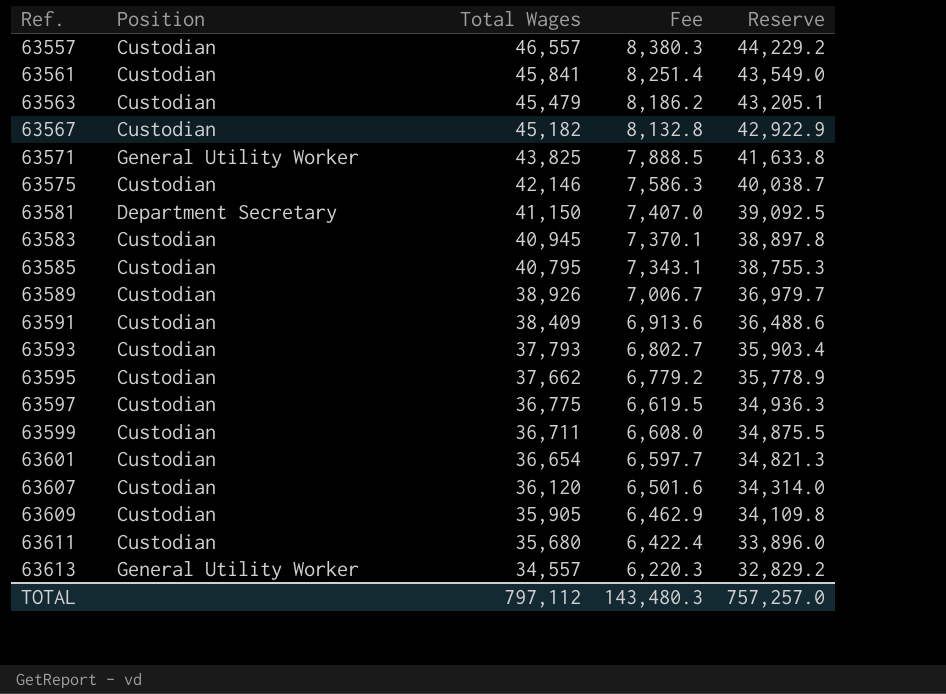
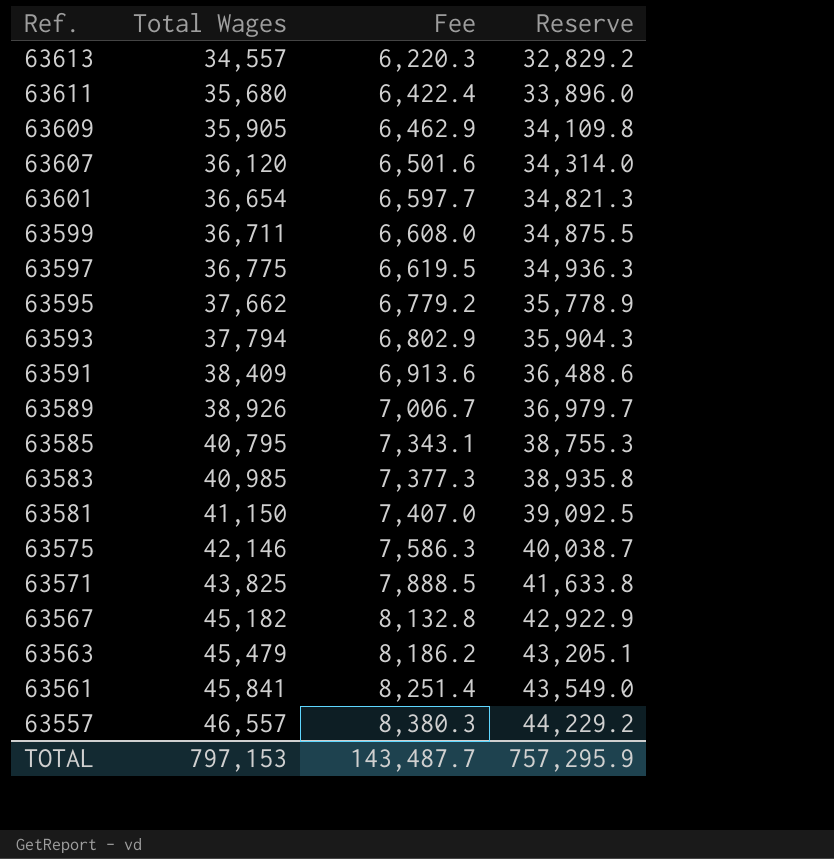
row order: Ref. ascending -> Ref. descending
column Position | position: 2 -> none
63593 | Total Wages: 37,793 -> 37,794
63593 | Fee: 6,802.7 -> 6,802.9
63593 | Reserve: 35,903.4 -> 35,904.3
63583 | Total Wages: 40,945 -> 40,985
63583 | Fee: 7,370.1 -> 7,377.3
63583 | Reserve: 38,897.8 -> 38,935.8
TOTAL | Total Wages: 797,112 -> 797,153
TOTAL | Fee: 143,480.3 -> 143,487.7
TOTAL | Reserve: 757,257.0 -> 757,295.9

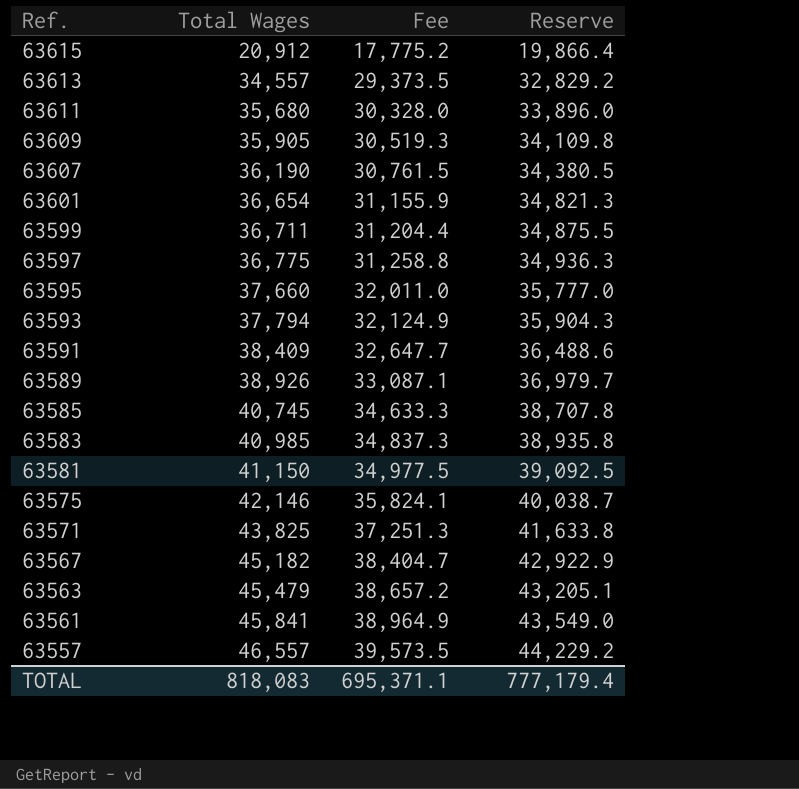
column Fee | formula: [Total Wages] * 0.18 -> [Total Wages] * 0.85
row 63615: none -> 20,912 | 17,775.2 | 19,866.4
63607 | Total Wages: 36,120 -> 36,190
63607 | Reserve: 34,314.0 -> 34,380.5
63595 | Total Wages: 37,662 -> 37,660
63595 | Reserve: 35,778.9 -> 35,777.0
63585 | Total Wages: 40,795 -> 40,745
63585 | Reserve: 38,755.3 -> 38,707.8
TOTAL | Total Wages: 797,153 -> 818,083
TOTAL | Fee: 143,487.7 -> 695,371.1
TOTAL | Reserve: 757,295.9 -> 777,179.4

